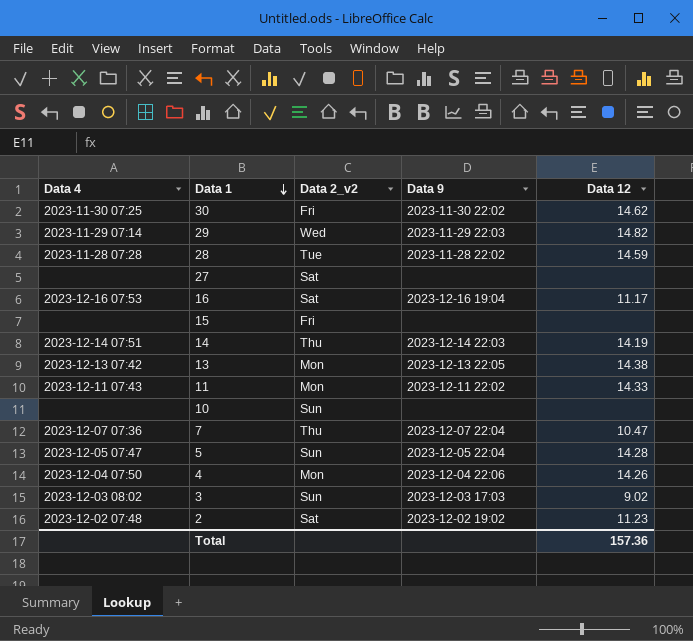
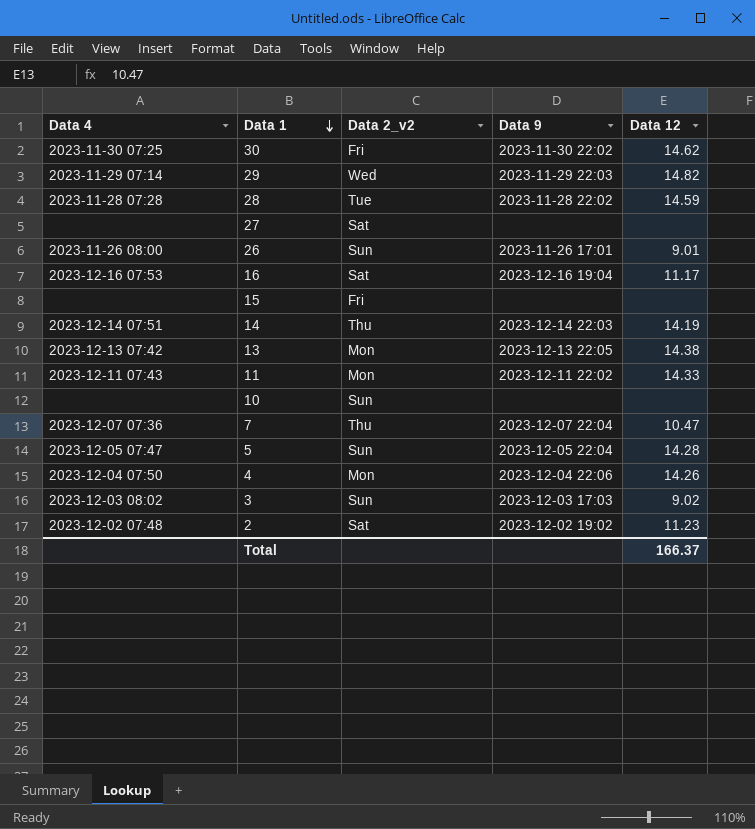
row 26: none -> 2023-11-26 08:00 | Sun | 2023-11-26 17:01 | 9.01
Total | Data 12: 157.36 -> 166.37

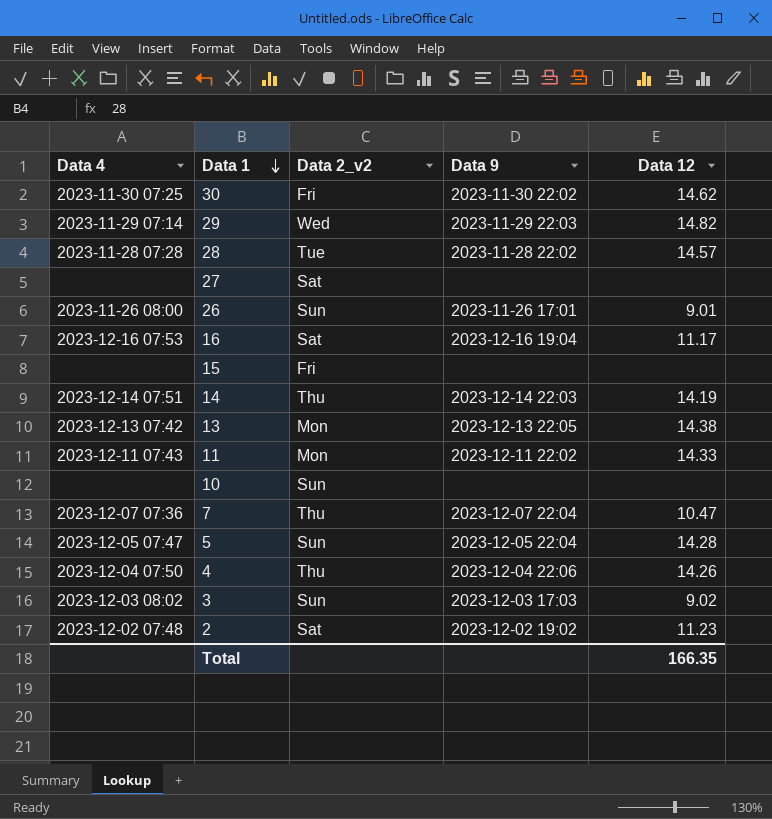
28 | Data 12: 14.59 -> 14.57
4 | Data 2_v2: Mon -> Thu
Total | Data 12: 166.37 -> 166.35

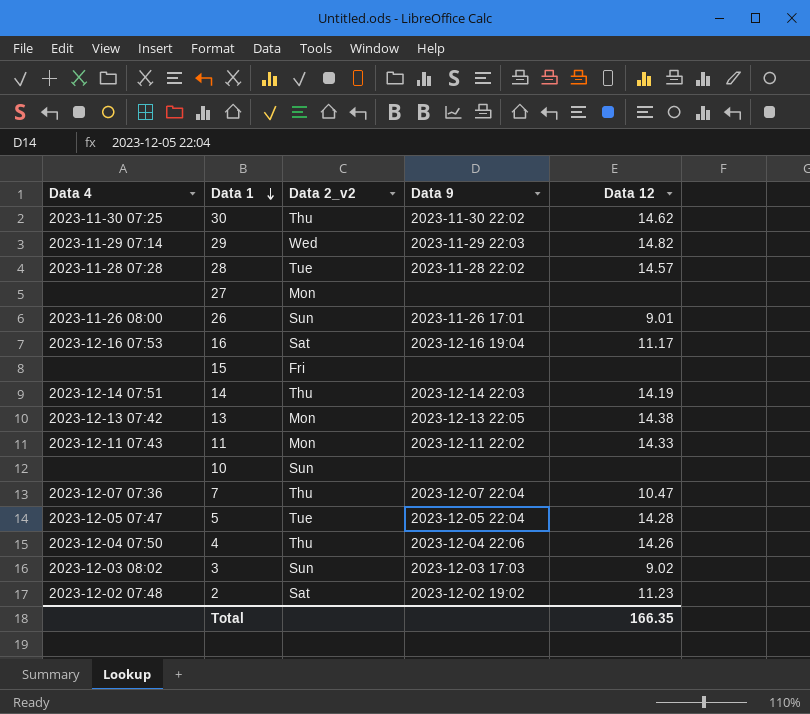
30 | Data 2_v2: Fri -> Thu
27 | Data 2_v2: Sat -> Mon
5 | Data 2_v2: Sun -> Tue

